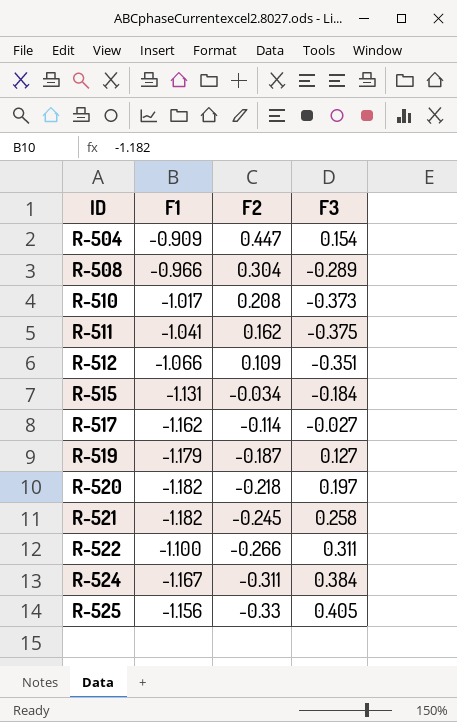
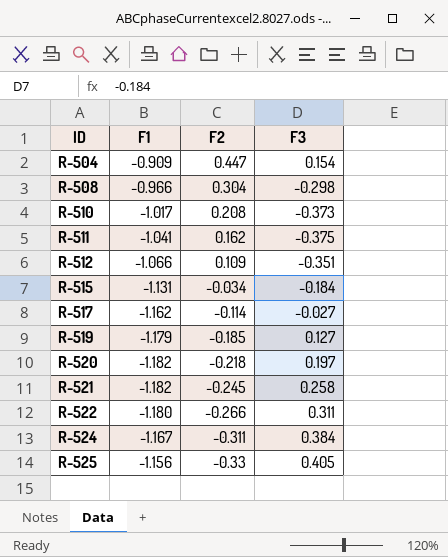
R-508 | F3: -0.289 -> -0.298
R-519 | F2: -0.187 -> -0.185
R-522 | F1: -1.100 -> -1.180

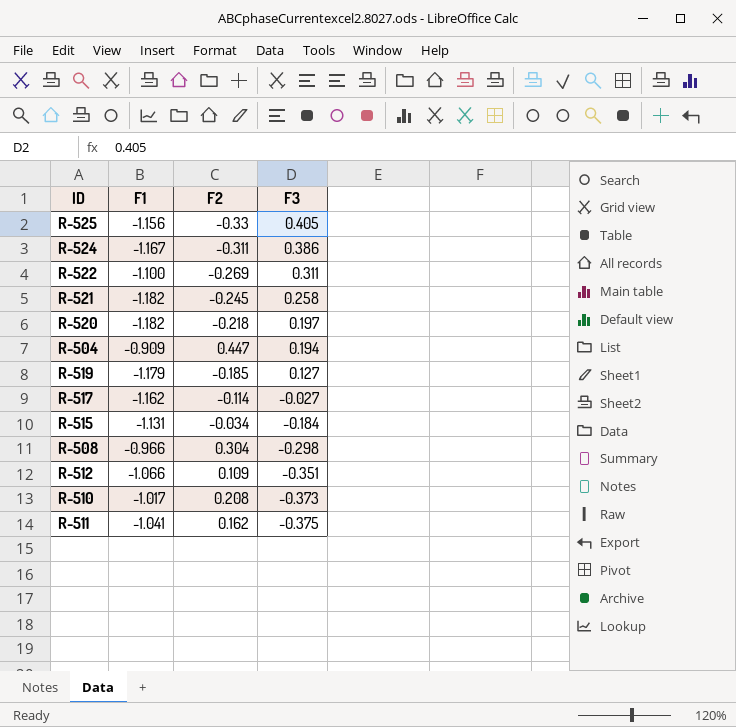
row order: ID ascending -> F3 descending
R-524 | F3: 0.384 -> 0.386
R-522 | F1: -1.180 -> -1.100
R-522 | F2: -0.266 -> -0.269
R-504 | F3: 0.154 -> 0.194

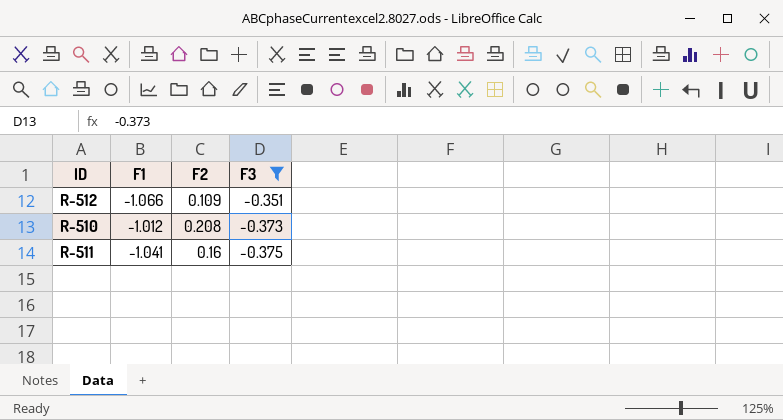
filter: none -> F3 <= -0.351
R-510 | F1: -1.017 -> -1.012
R-511 | F2: 0.162 -> 0.16

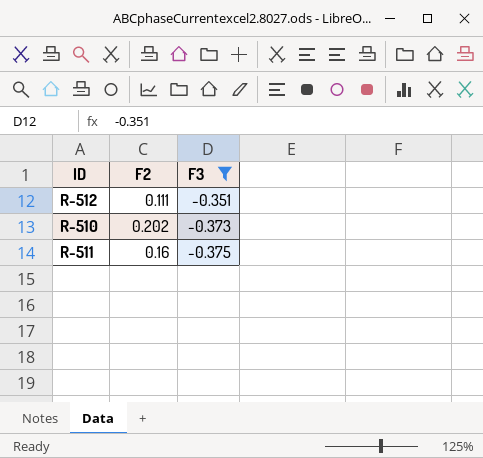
column F1 | position: 2 -> none
R-512 | F2: 0.109 -> 0.111
R-510 | F2: 0.208 -> 0.202

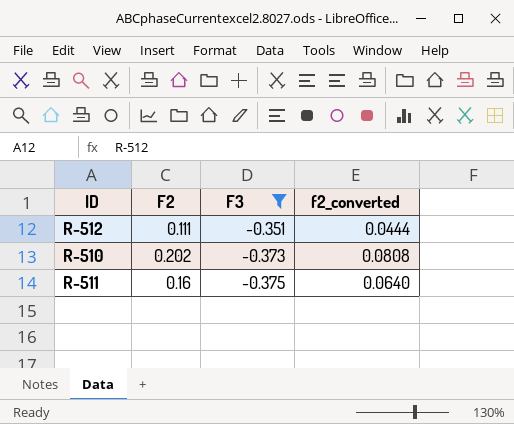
column f2_converted | formula: none -> [F2] * 0.4

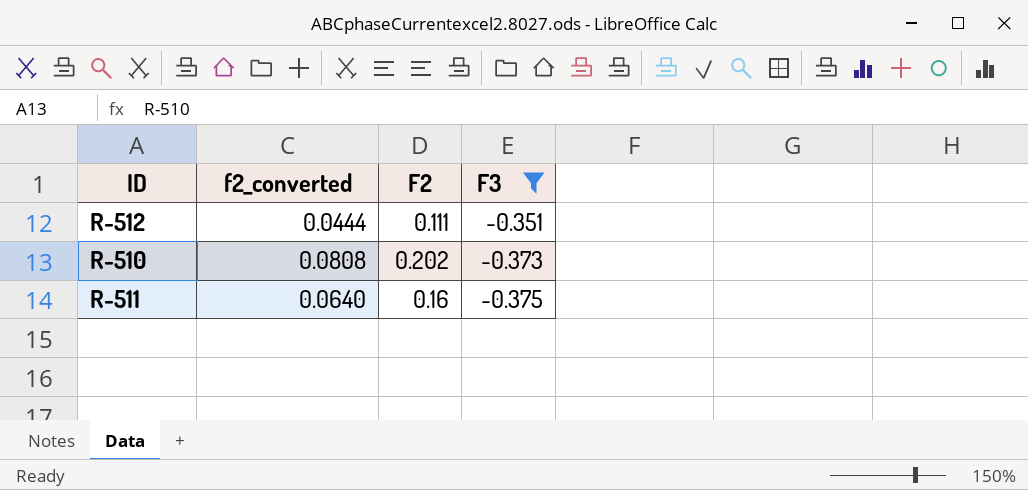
column f2_converted | position: 4 -> 2

